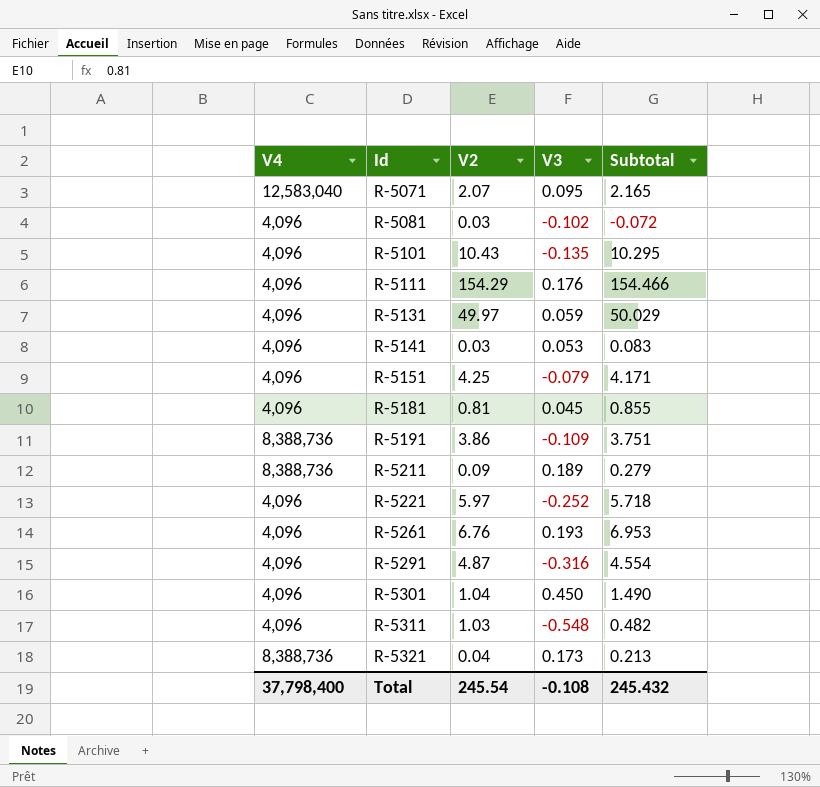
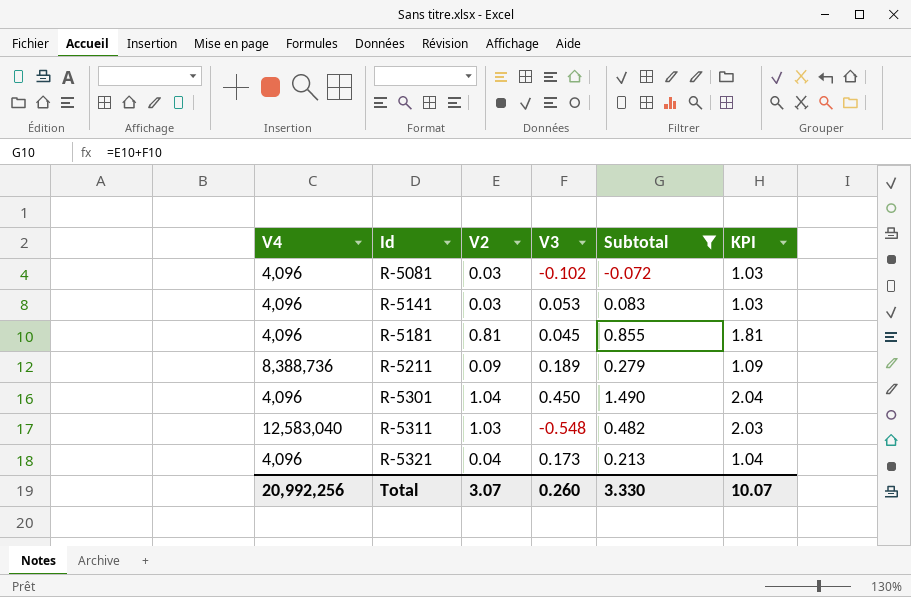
filter: none -> Subtotal <= 1.490
column KPI | formula: none -> [V2] + 1
R-5311 | V4: 4,096 -> 12,583,040
R-5321 | V4: 8,388,736 -> 4,096
Total | V4: 37,798,400 -> 20,992,256
Total | V2: 245.54 -> 3.07
Total | V3: -0.108 -> 0.260
Total | Subtotal: 245.432 -> 3.330

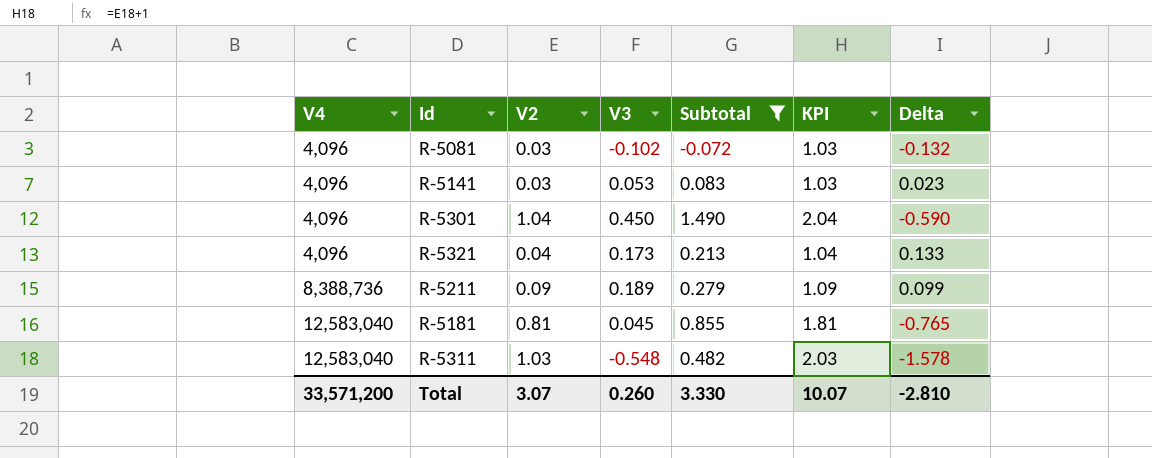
row order: Id ascending -> V4 ascending
column Delta | formula: none -> [V3] - [V2]
R-5181 | V4: 4,096 -> 12,583,040
Total | V4: 20,992,256 -> 33,571,200

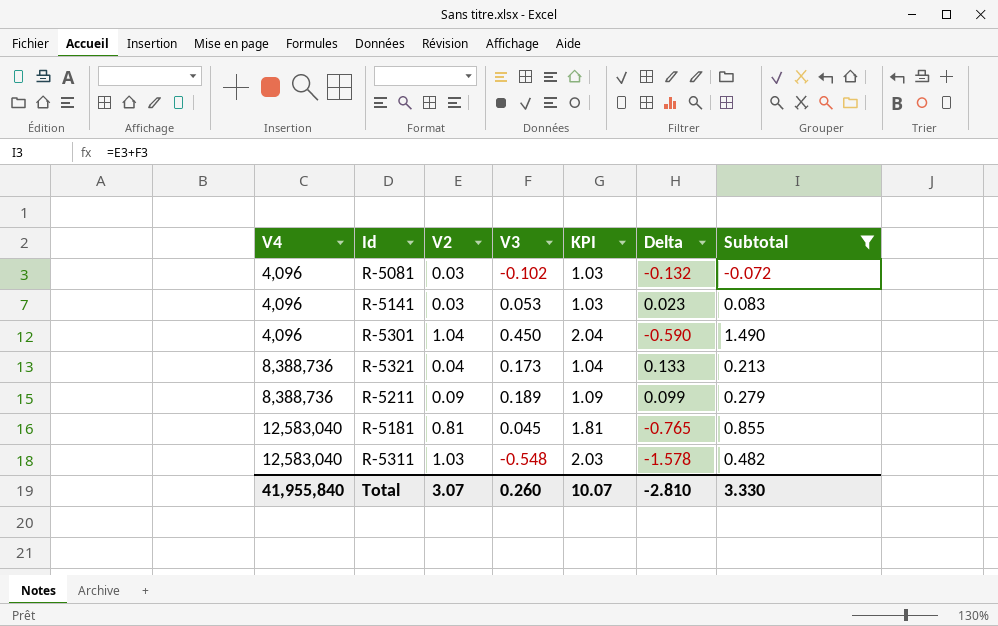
column Subtotal | position: 5 -> 7
R-5321 | V4: 4,096 -> 8,388,736
Total | V4: 33,571,200 -> 41,955,840

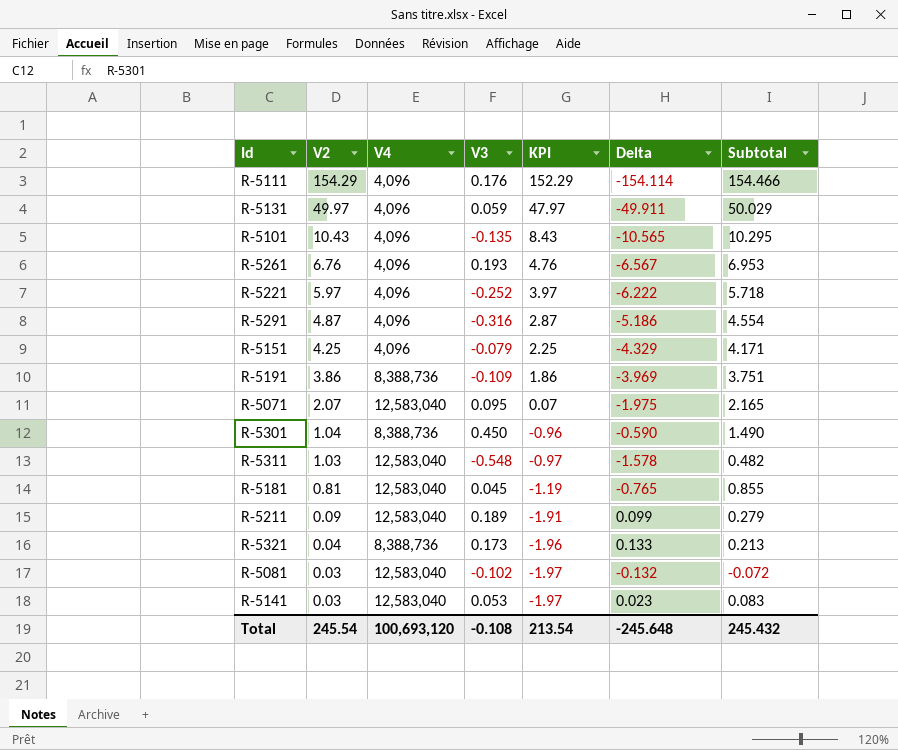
filter: Subtotal <= 1.490 -> none
row order: V4 ascending -> V2 descending
column V4 | position: 1 -> 3
column KPI | formula: [V2] + 1 -> [V2] - 2
R-5301 | V4: 4,096 -> 8,388,736
R-5211 | V4: 8,388,736 -> 12,583,040
R-5081 | V4: 4,096 -> 12,583,040
R-5141 | V4: 4,096 -> 12,583,040
Total | V2: 3.07 -> 245.54
Total | V4: 41,955,840 -> 100,693,120
Total | V3: 0.260 -> -0.108
Total | KPI: 10.07 -> 213.54
Total | Delta: -2.810 -> -245.648
Total | Subtotal: 3.330 -> 245.432

